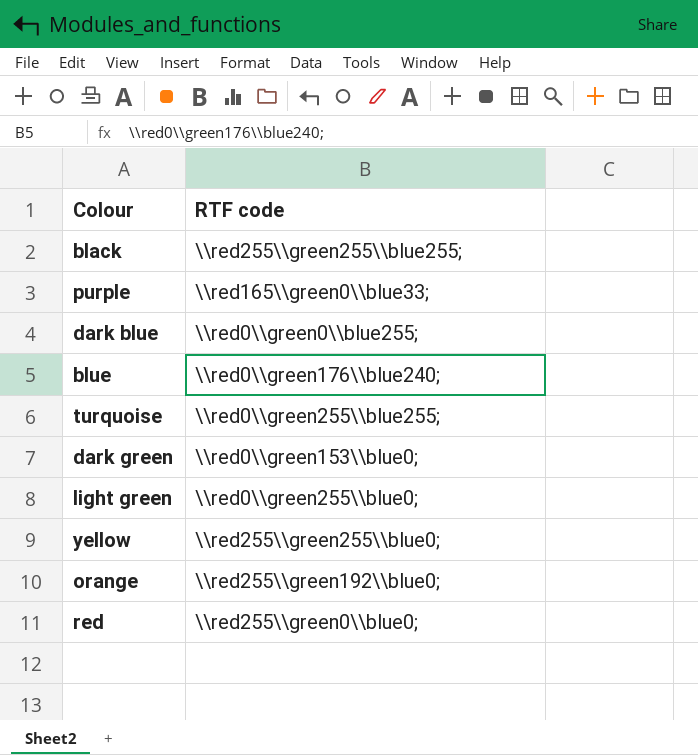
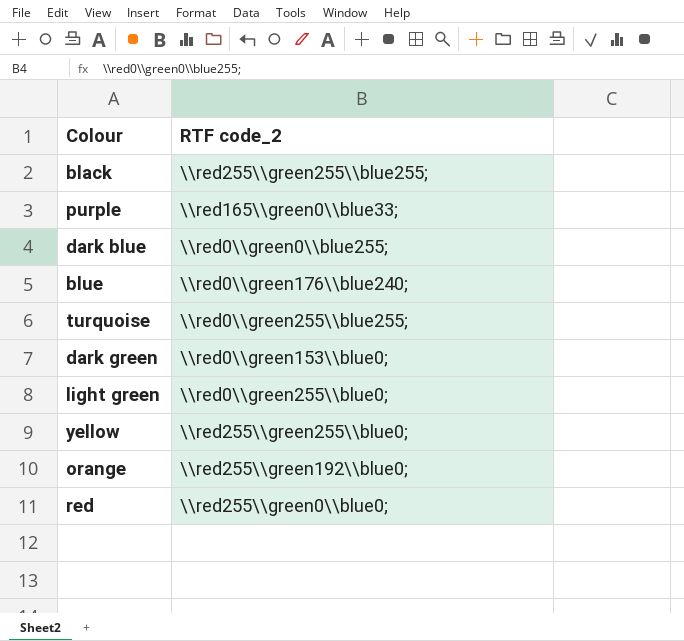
column name: RTF code -> RTF code_2

